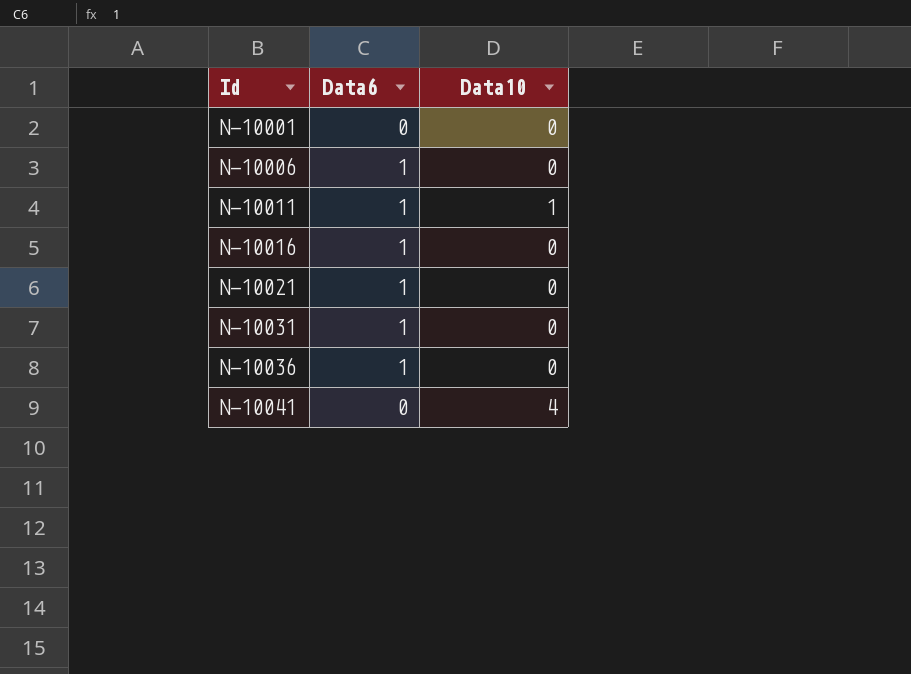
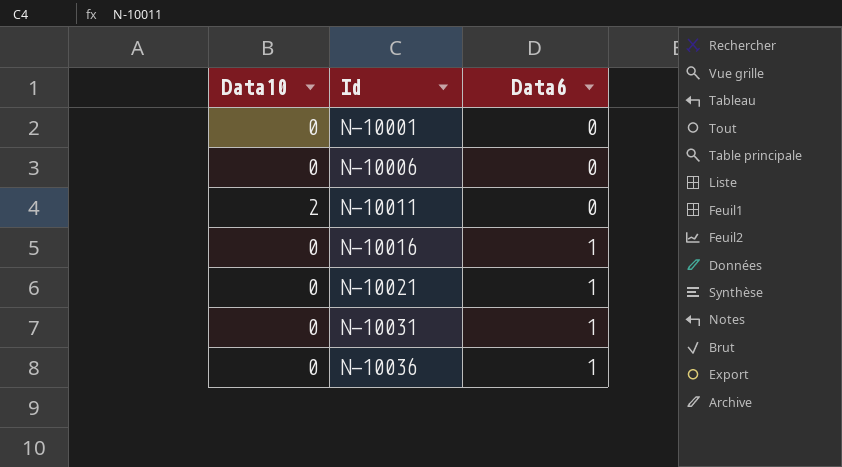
column Data10 | position: 3 -> 1
row N-10041: 0 | 4 -> none
N-10006 | Data6: 1 -> 0
N-10011 | Data10: 1 -> 2
N-10011 | Data6: 1 -> 0

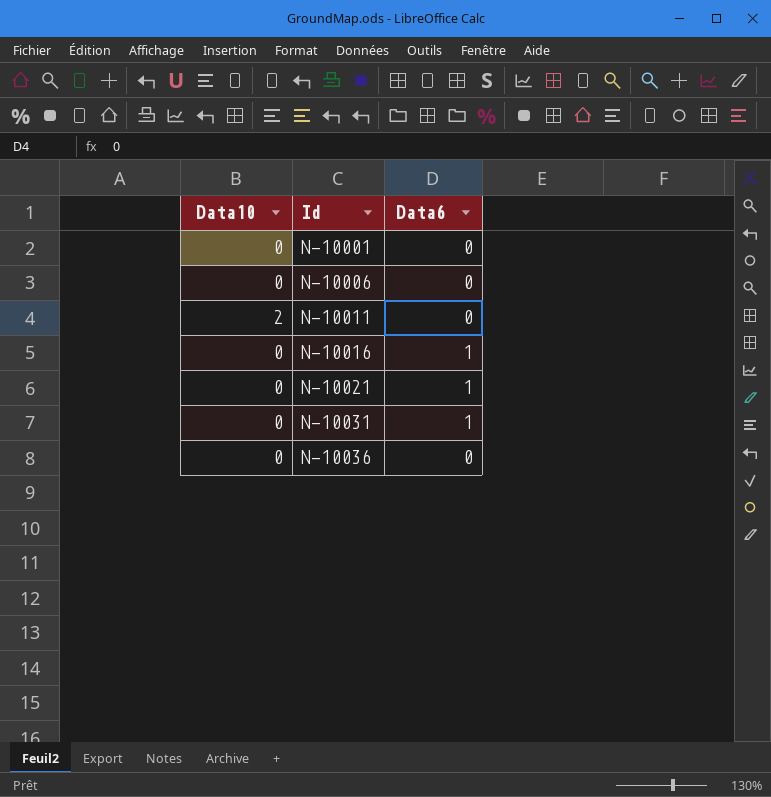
N-10036 | Data6: 1 -> 0

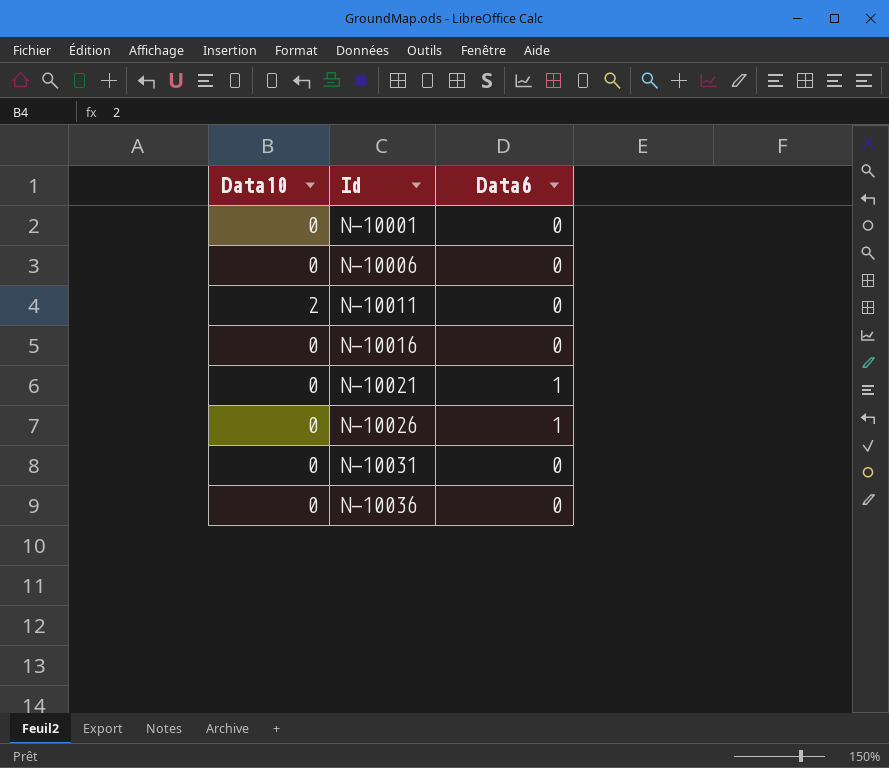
N-10016 | Data6: 1 -> 0
row N-10026: none -> 0 | 1
N-10031 | Data6: 1 -> 0

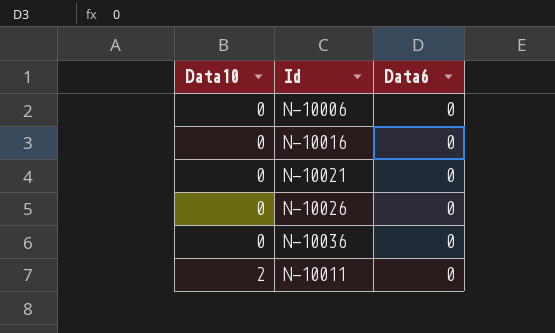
row order: Id ascending -> Data10 ascending
row N-10001: 0 | 0 -> none
row N-10031: 0 | 0 -> none
N-10021 | Data6: 1 -> 0
N-10026 | Data6: 1 -> 0

